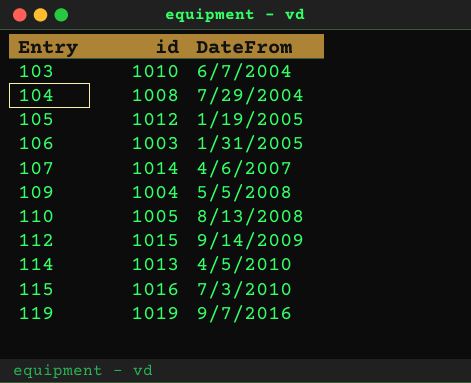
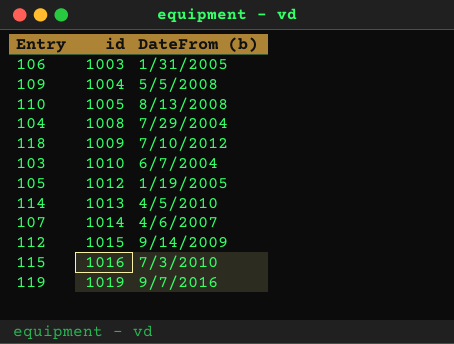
row order: Entry ascending -> id ascending
column name: DateFrom -> DateFrom (b)
row 118: none -> 1009 | 7/10/2012

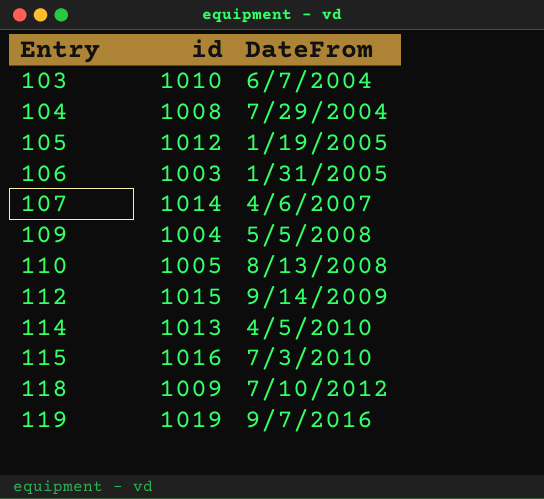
row order: id ascending -> Entry ascending
column name: DateFrom (b) -> DateFrom

